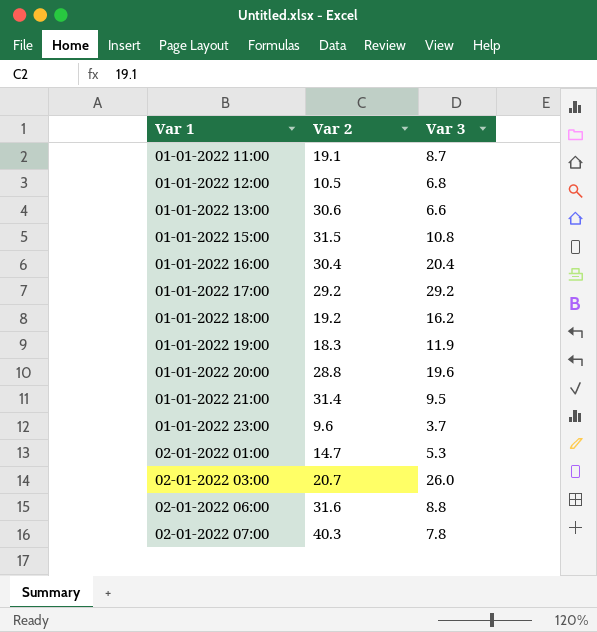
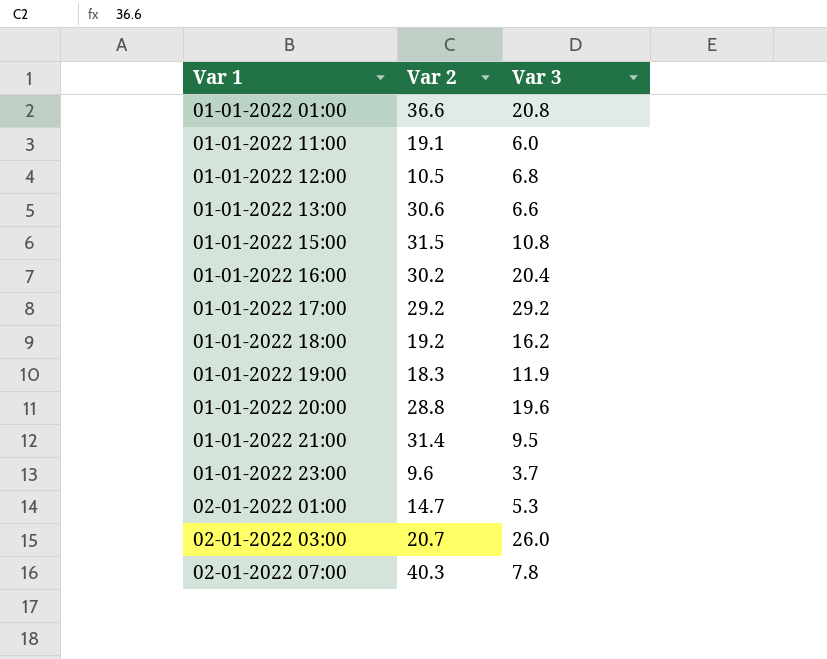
row 02-01-2022 06:00: 31.6 | 8.8 -> none
row 01-01-2022 01:00: none -> 36.6 | 20.8
01-01-2022 11:00 | Var 3: 8.7 -> 6.0
01-01-2022 16:00 | Var 2: 30.4 -> 30.2

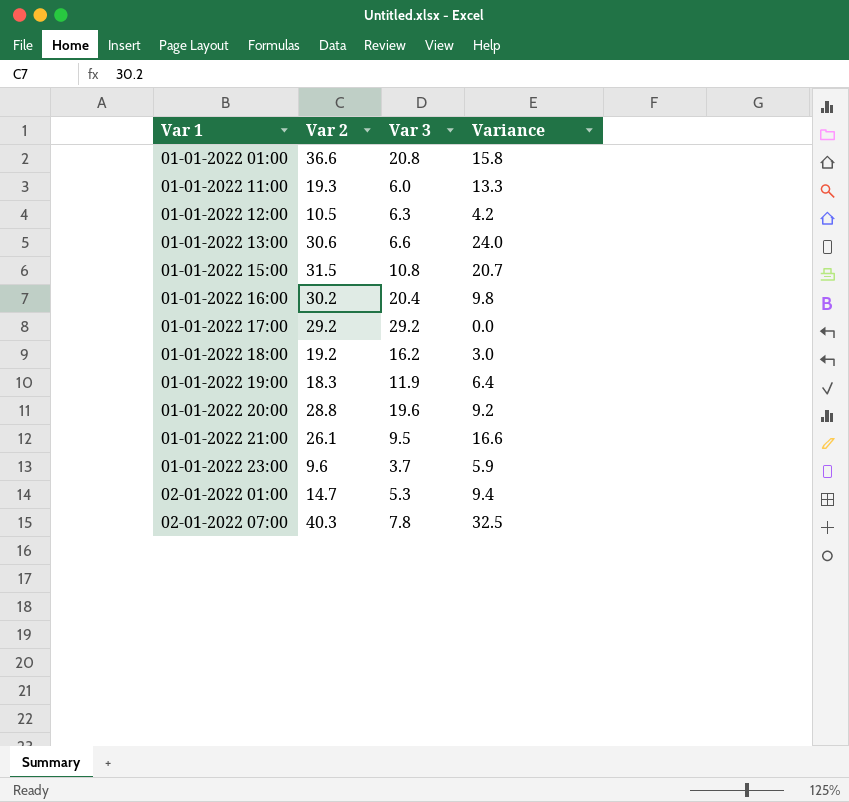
column Variance | formula: none -> [Var 2] - [Var 3]
row 02-01-2022 03:00: 20.7 | 26.0 -> none
01-01-2022 11:00 | Var 2: 19.1 -> 19.3
01-01-2022 12:00 | Var 3: 6.8 -> 6.3
01-01-2022 21:00 | Var 2: 31.4 -> 26.1

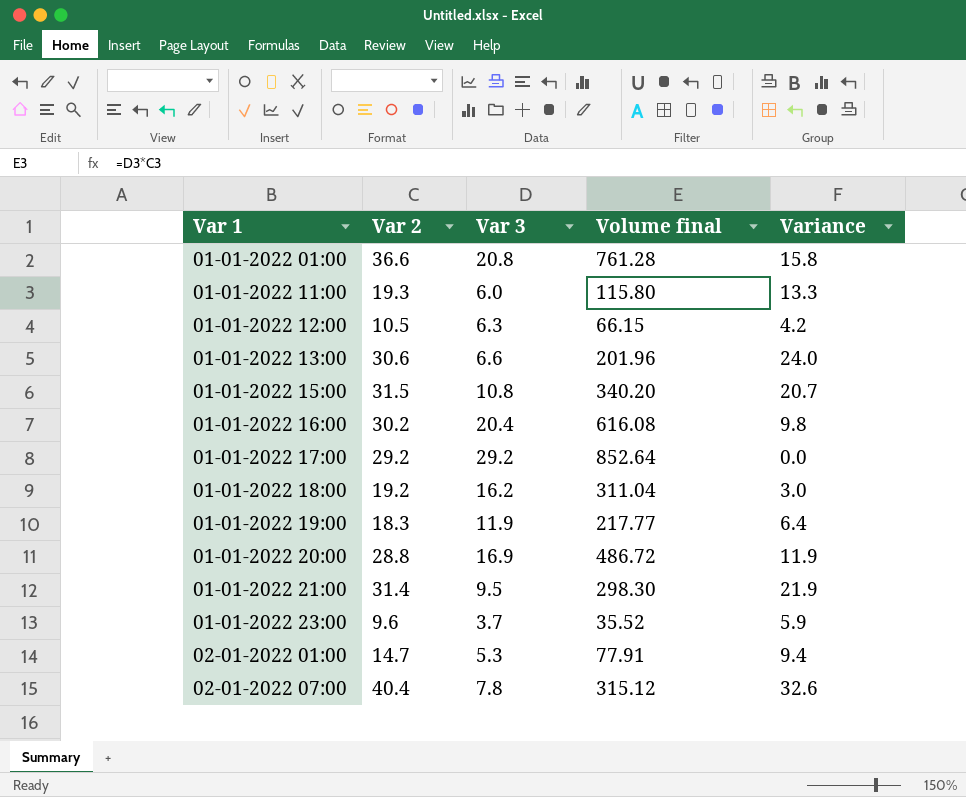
column Volume final | formula: none -> [Var 2] * [Var 3]
01-01-2022 20:00 | Var 3: 19.6 -> 16.9
01-01-2022 20:00 | Variance: 9.2 -> 11.9
01-01-2022 21:00 | Var 2: 26.1 -> 31.4
01-01-2022 21:00 | Variance: 16.6 -> 21.9
02-01-2022 07:00 | Var 2: 40.3 -> 40.4
02-01-2022 07:00 | Variance: 32.5 -> 32.6

